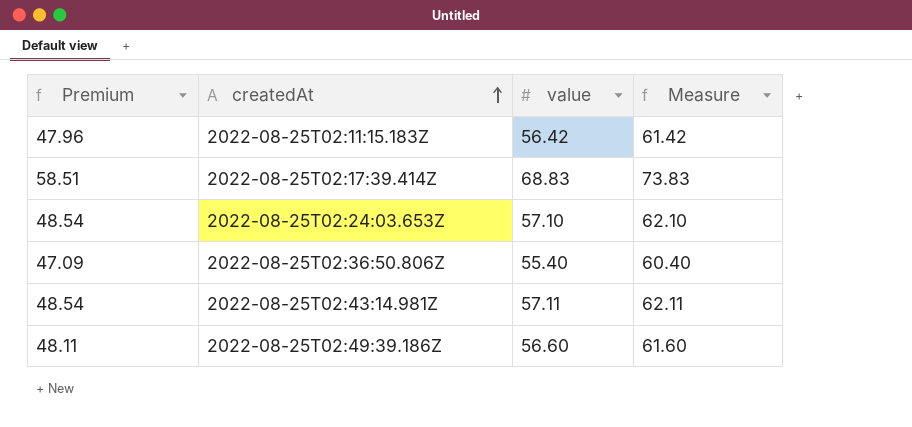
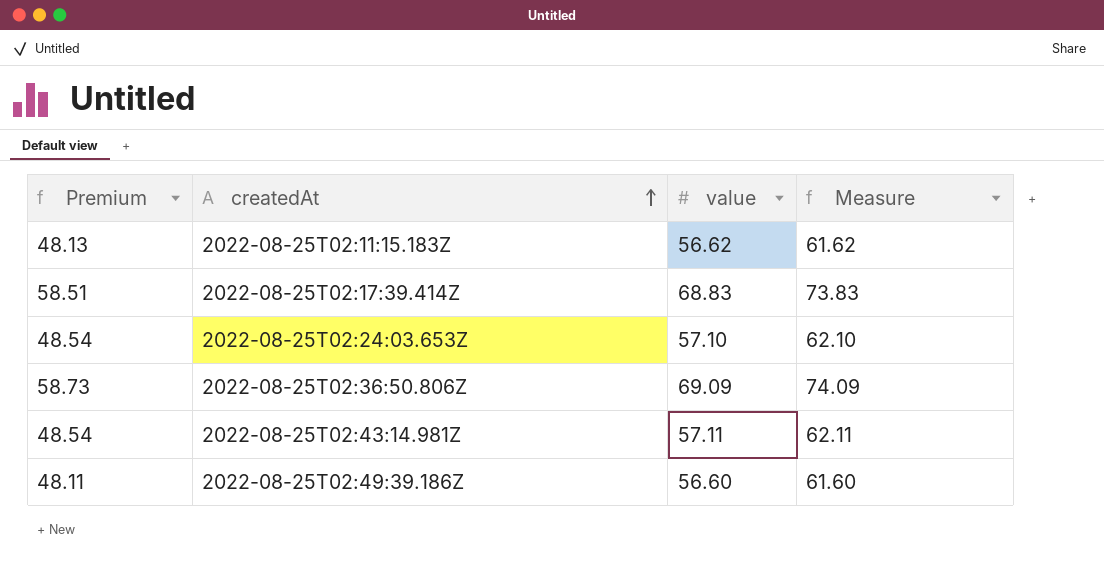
2022-08-25T02:11:15.183Z | Premium: 47.96 -> 48.13
2022-08-25T02:11:15.183Z | value: 56.42 -> 56.62
2022-08-25T02:11:15.183Z | Measure: 61.42 -> 61.62
2022-08-25T02:36:50.806Z | Premium: 47.09 -> 58.73
2022-08-25T02:36:50.806Z | value: 55.40 -> 69.09
2022-08-25T02:36:50.806Z | Measure: 60.40 -> 74.09

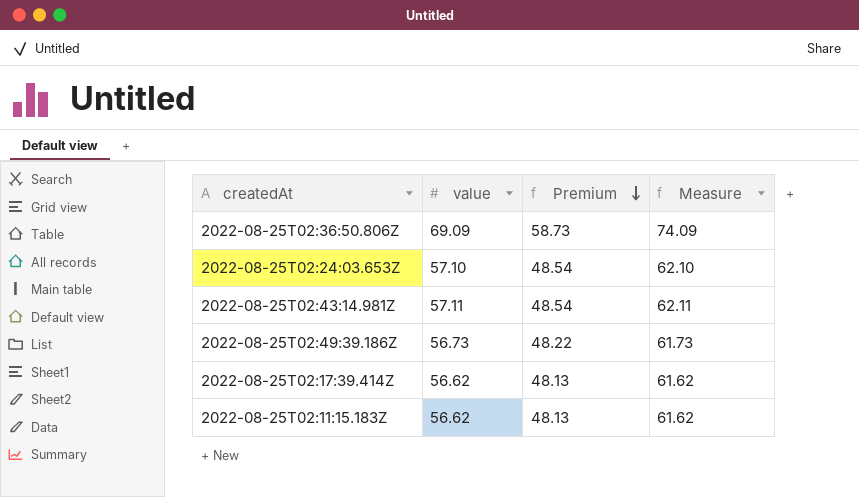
row order: createdAt ascending -> Premium descending
column Premium | position: 1 -> 3
2022-08-25T02:49:39.186Z | value: 56.60 -> 56.73
2022-08-25T02:49:39.186Z | Premium: 48.11 -> 48.22
2022-08-25T02:49:39.186Z | Measure: 61.60 -> 61.73
2022-08-25T02:17:39.414Z | value: 68.83 -> 56.62
2022-08-25T02:17:39.414Z | Premium: 58.51 -> 48.13
2022-08-25T02:17:39.414Z | Measure: 73.83 -> 61.62

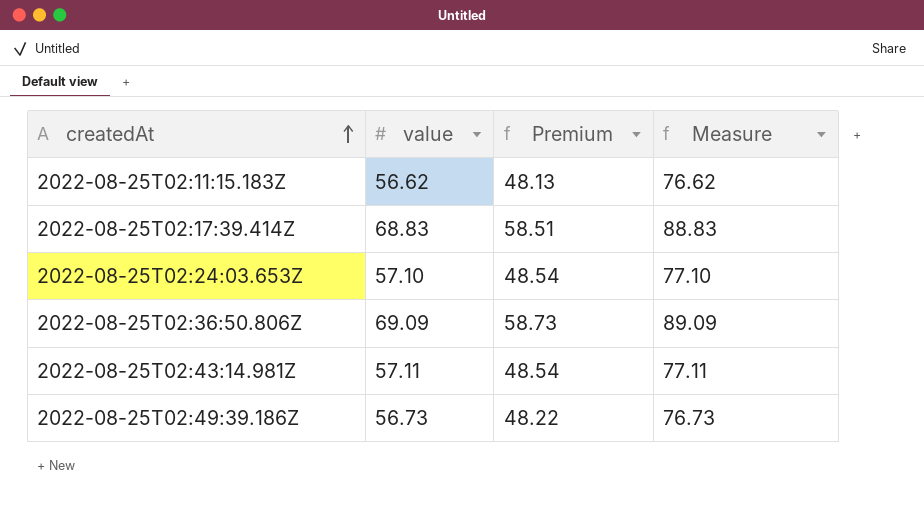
row order: Premium descending -> createdAt ascending
column Measure | formula: [value] + 5 -> [value] + 20
2022-08-25T02:17:39.414Z | value: 56.62 -> 68.83
2022-08-25T02:17:39.414Z | Premium: 48.13 -> 58.51

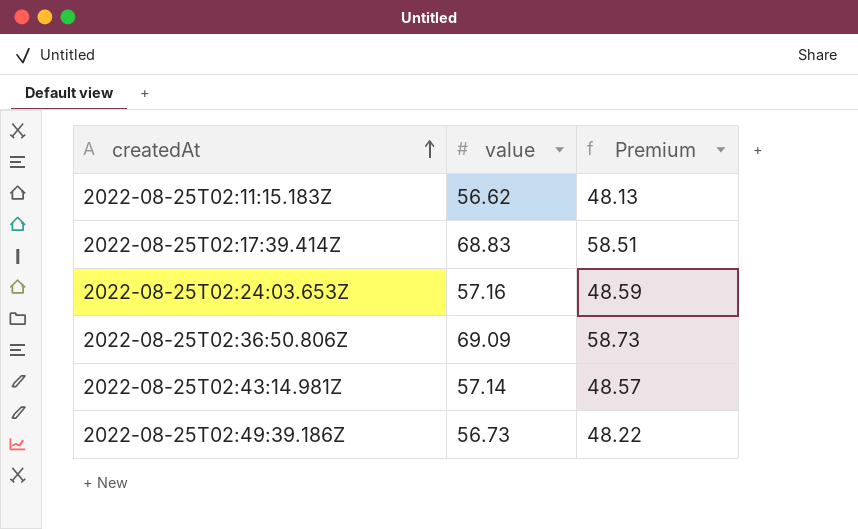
column Measure | formula: [value] + 20 -> none
2022-08-25T02:24:03.653Z | value: 57.10 -> 57.16
2022-08-25T02:24:03.653Z | Premium: 48.54 -> 48.59
2022-08-25T02:43:14.981Z | value: 57.11 -> 57.14
2022-08-25T02:43:14.981Z | Premium: 48.54 -> 48.57

